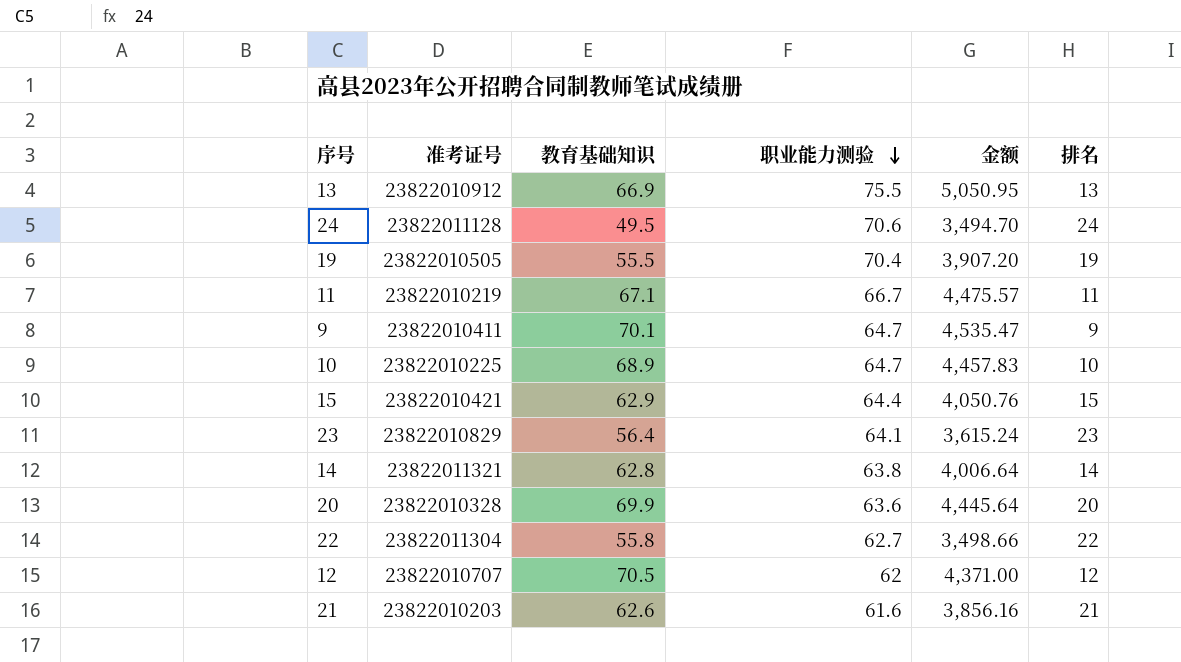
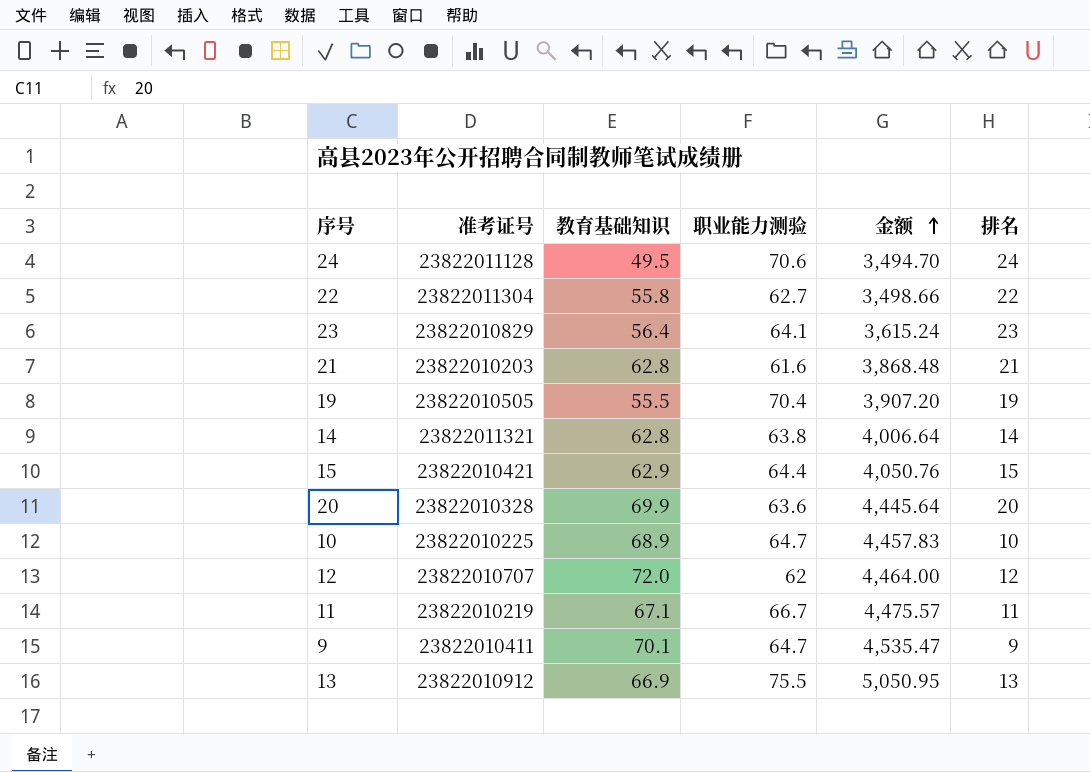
row order: 职业能力测验 descending -> 金额 ascending
21 | 教育基础知识: 62.6 -> 62.8
21 | 金额: 3,856.16 -> 3,868.48
12 | 教育基础知识: 70.5 -> 72.0
12 | 金额: 4,371.00 -> 4,464.00

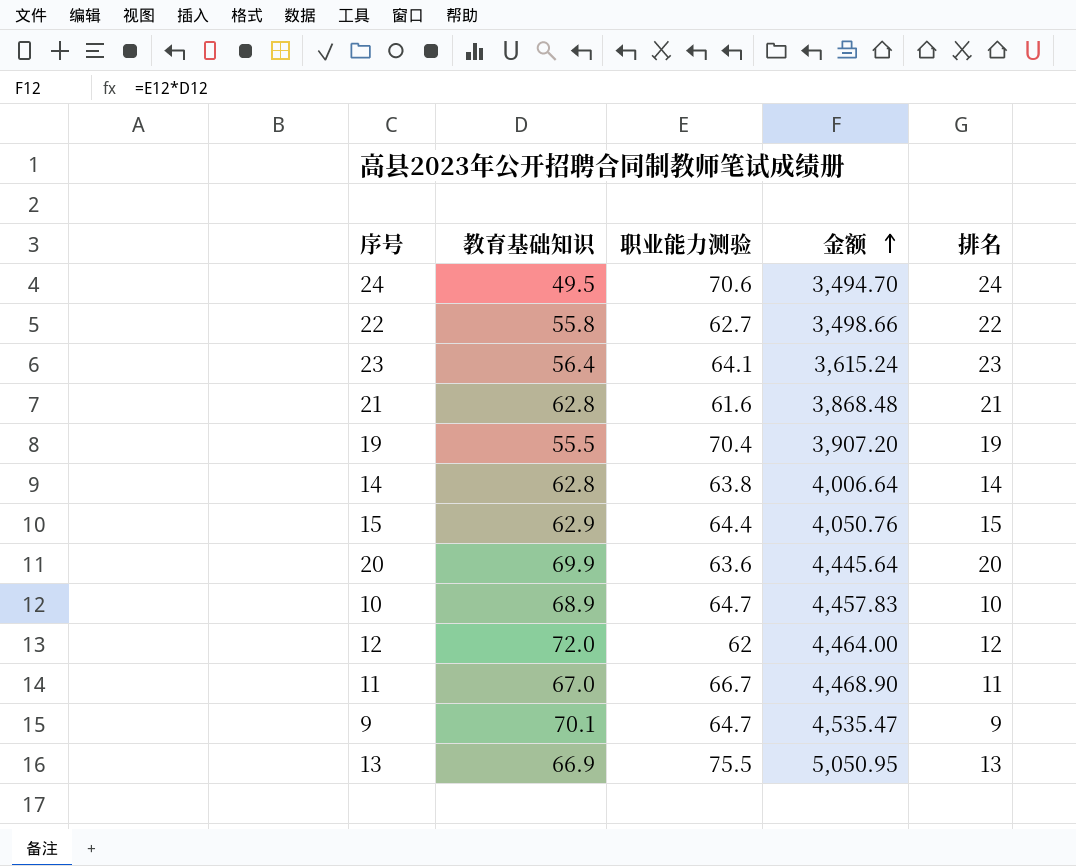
column 准考证号 | position: 2 -> none
11 | 教育基础知识: 67.1 -> 67.0
11 | 金额: 4,475.57 -> 4,468.90

